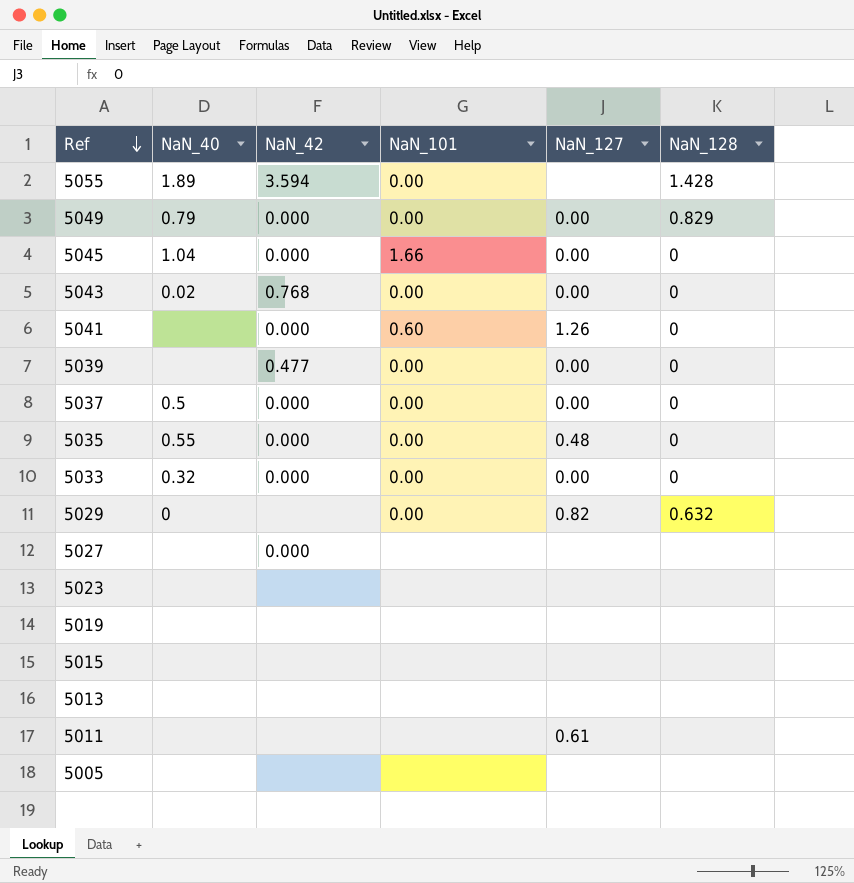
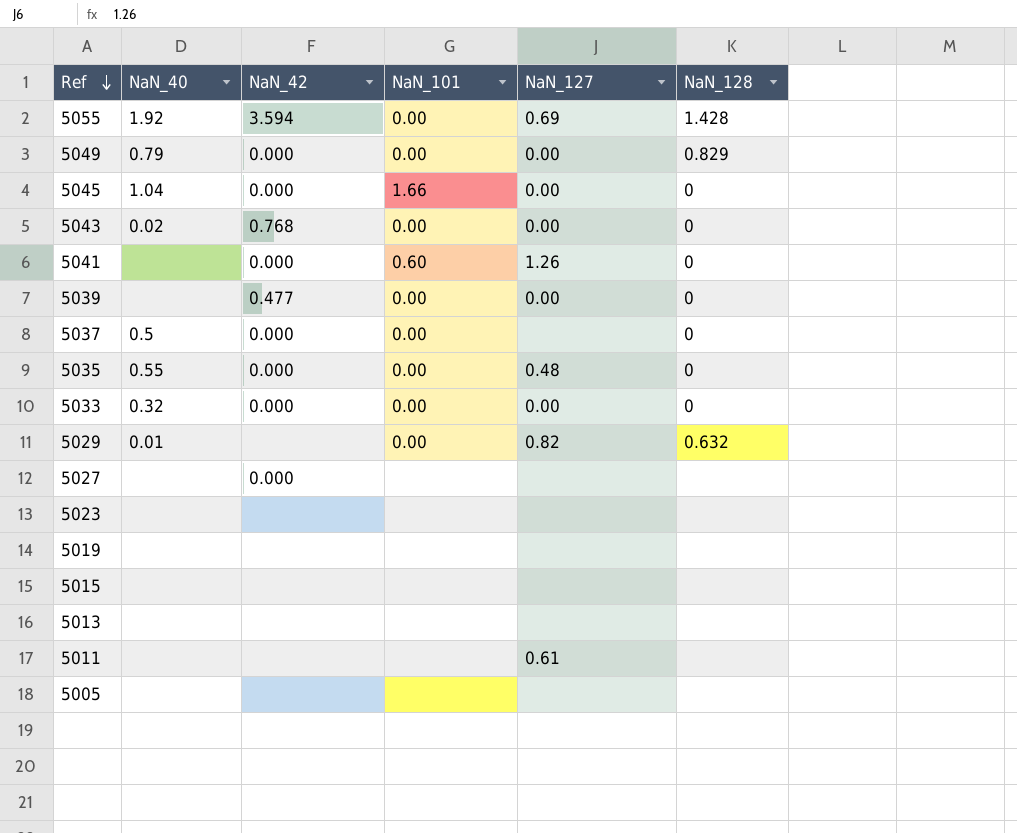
5055 | NaN_40: 1.89 -> 1.92
5055 | NaN_127: none -> 0.69
5037 | NaN_127: 0.00 -> none
5029 | NaN_40: 0 -> 0.01

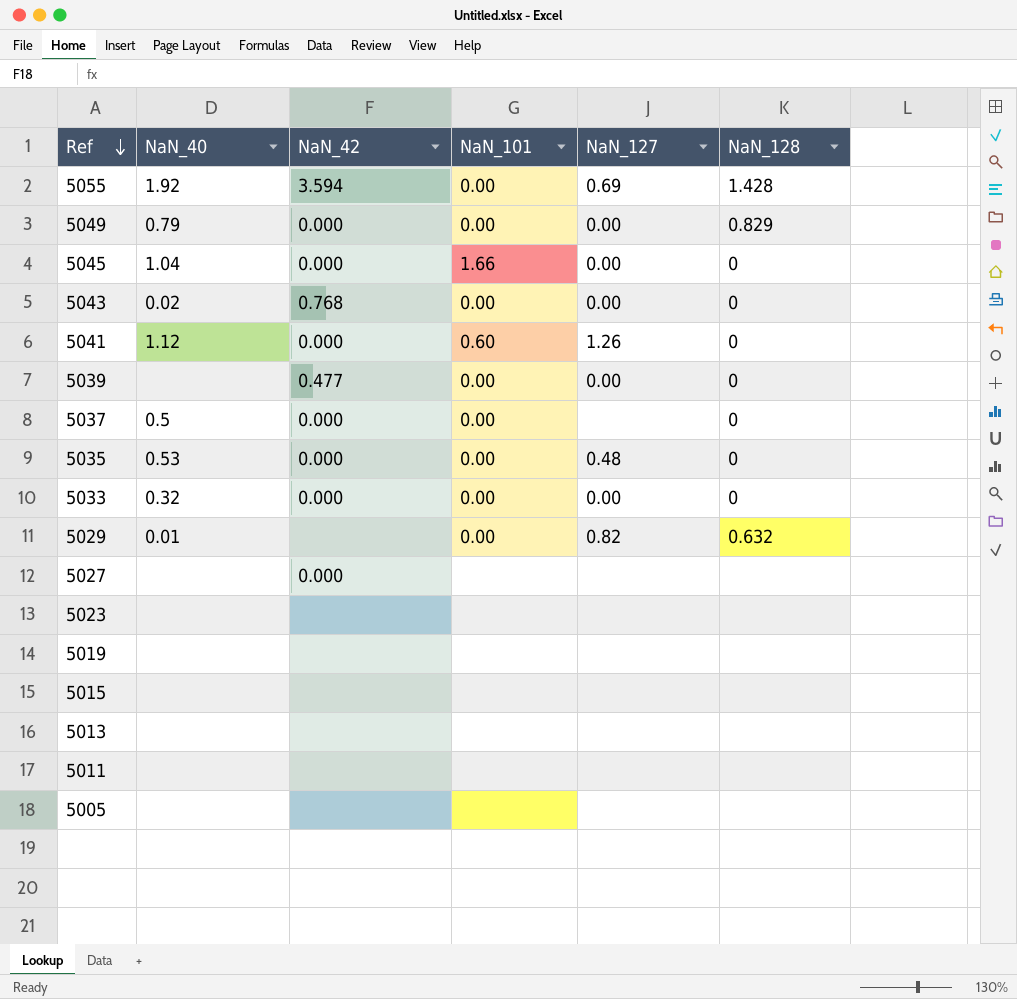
5041 | NaN_40: none -> 1.12
5035 | NaN_40: 0.55 -> 0.53
5011 | NaN_127: 0.61 -> none

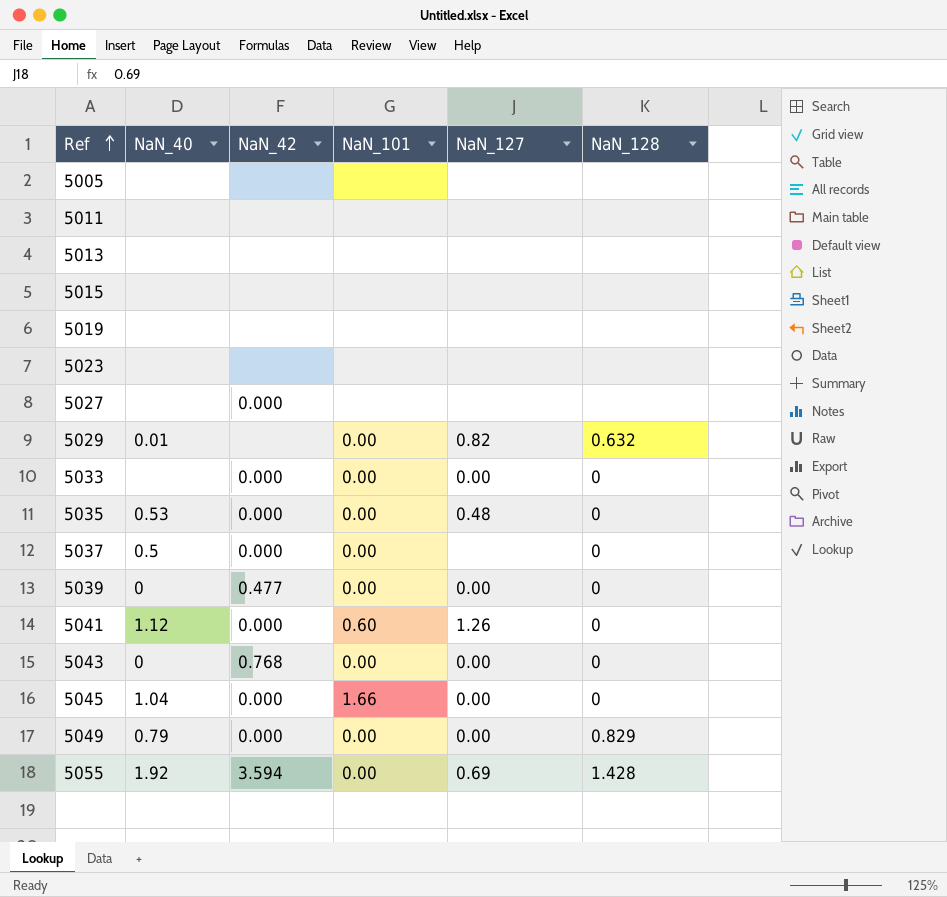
row order: Ref descending -> Ref ascending
5033 | NaN_40: 0.32 -> none
5039 | NaN_40: none -> 0
5043 | NaN_40: 0.02 -> 0

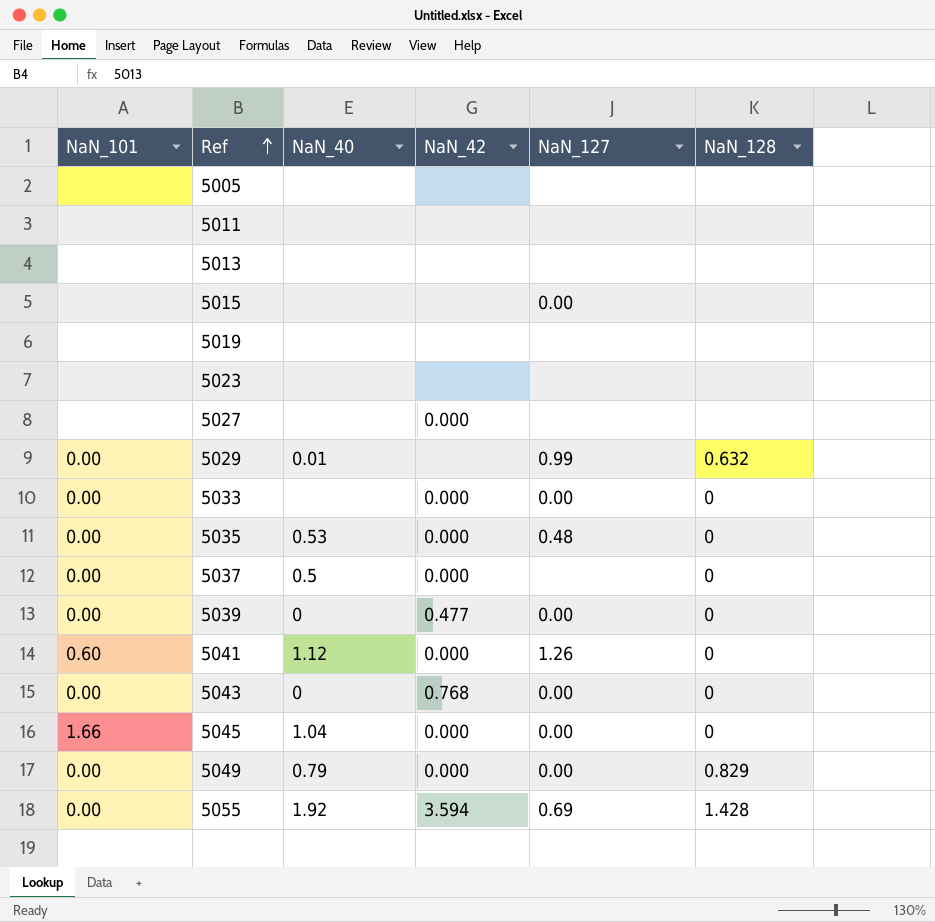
column NaN_101 | position: 4 -> 1
5015 | NaN_127: none -> 0.00
5029 | NaN_127: 0.82 -> 0.99

